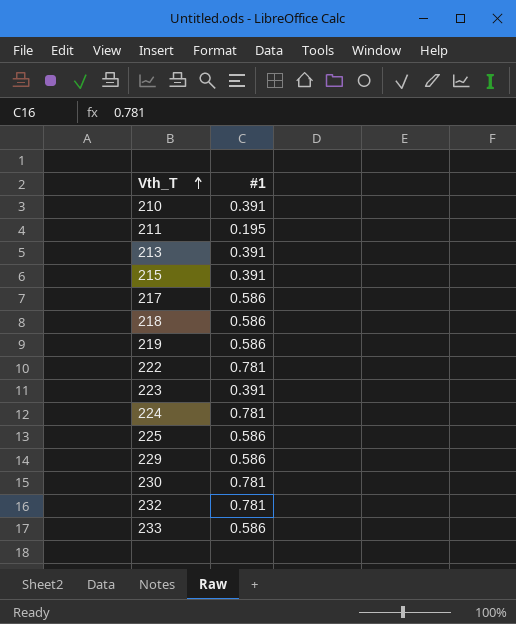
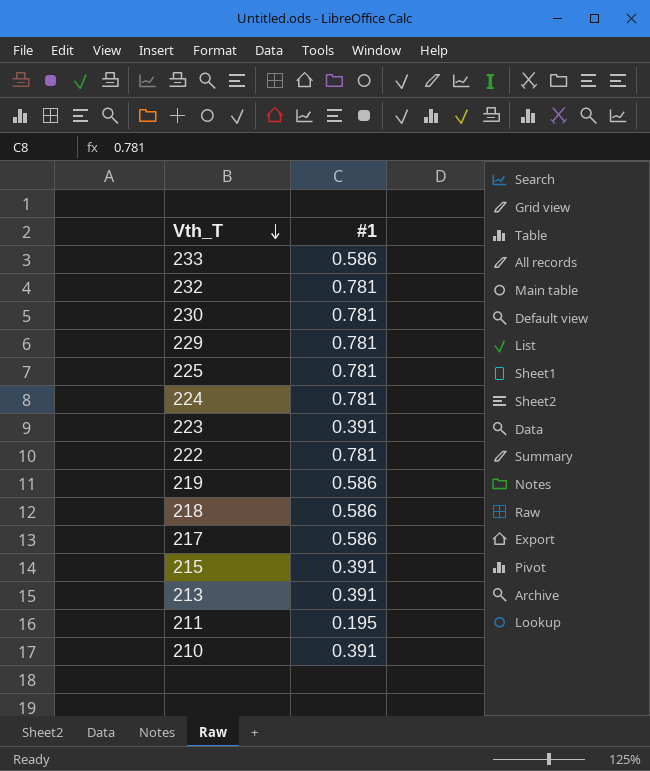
row order: Vth_T ascending -> Vth_T descending
229 | #1: 0.586 -> 0.781
225 | #1: 0.586 -> 0.781

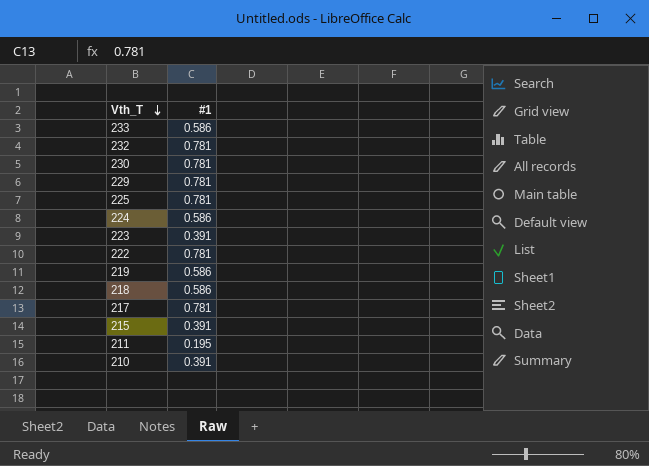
row 213: 0.391 -> none
224 | #1: 0.781 -> 0.586
217 | #1: 0.586 -> 0.781

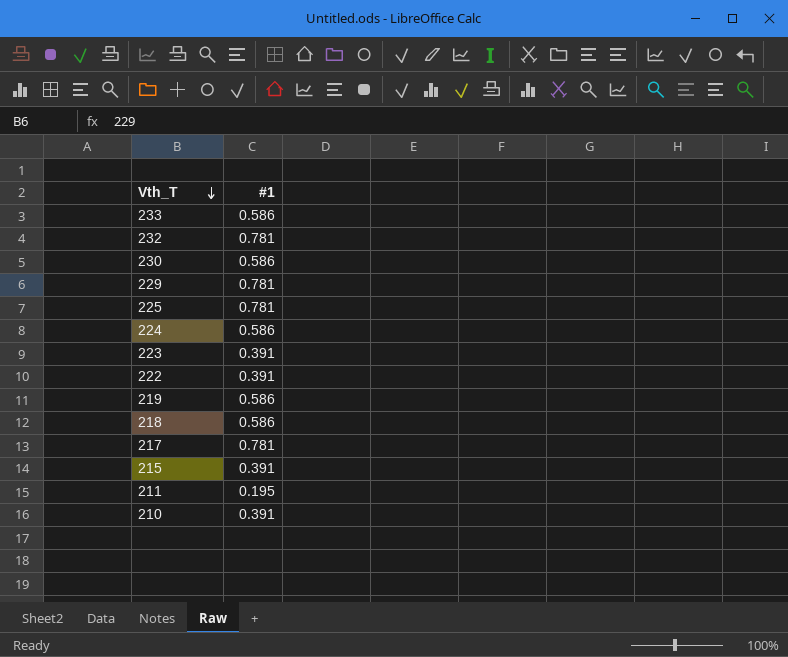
230 | #1: 0.781 -> 0.586
222 | #1: 0.781 -> 0.391

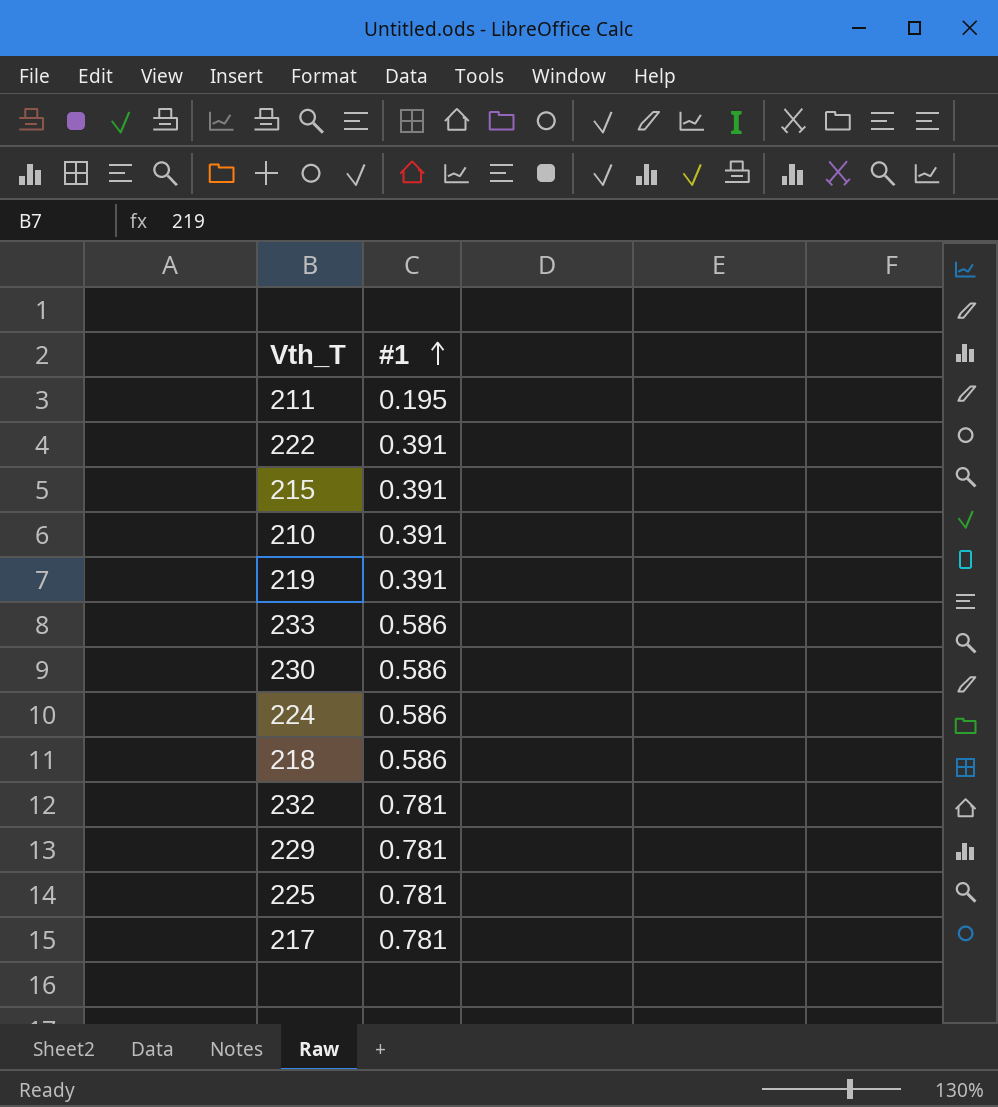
row order: Vth_T descending -> #1 ascending
row 223: 0.391 -> none
219 | #1: 0.586 -> 0.391

